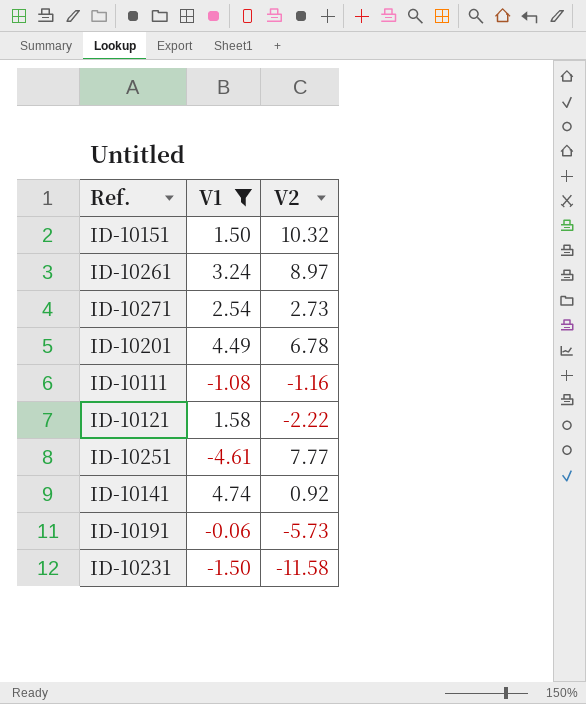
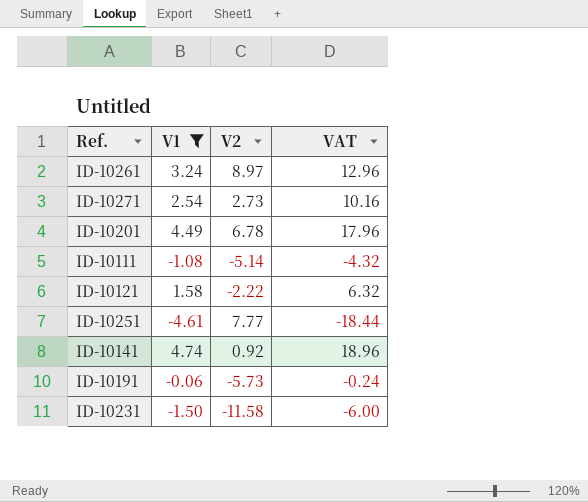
column VAT | formula: none -> [V1] * 4
row ID-10151: 1.50 | 10.32 -> none
ID-10111 | V2: -1.16 -> -5.14

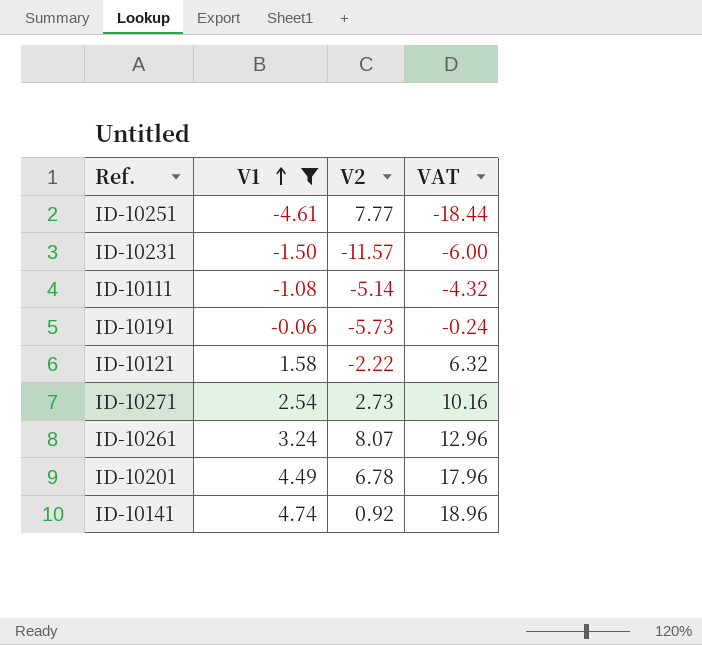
row order: none -> V1 ascending
ID-10231 | V2: -11.58 -> -11.57
ID-10261 | V2: 8.97 -> 8.07

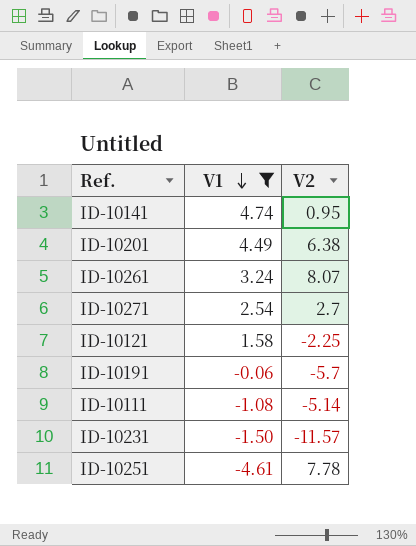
row order: V1 ascending -> V1 descending
column VAT | formula: [V1] * 4 -> none
ID-10141 | V2: 0.92 -> 0.95
ID-10201 | V2: 6.78 -> 6.38
ID-10271 | V2: 2.73 -> 2.7
ID-10121 | V2: -2.22 -> -2.25
ID-10191 | V2: -5.73 -> -5.7
ID-10251 | V2: 7.77 -> 7.78

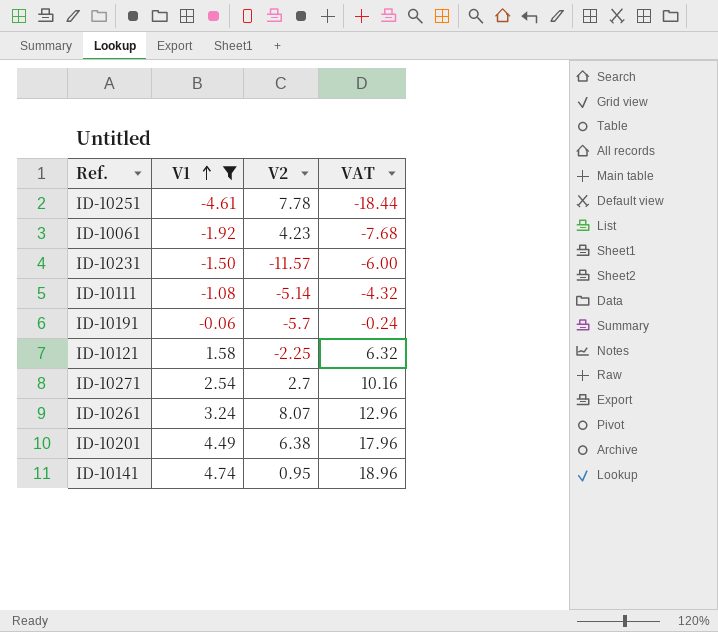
row order: V1 descending -> V1 ascending
column VAT | formula: none -> [V1] * 4
row ID-10061: none -> -1.92 | 4.23 | -7.68

